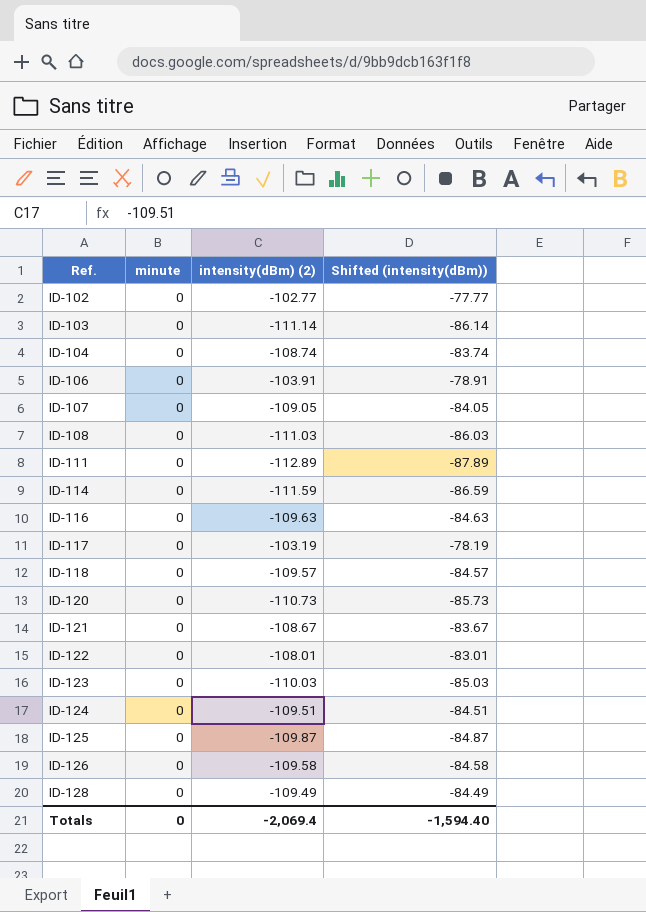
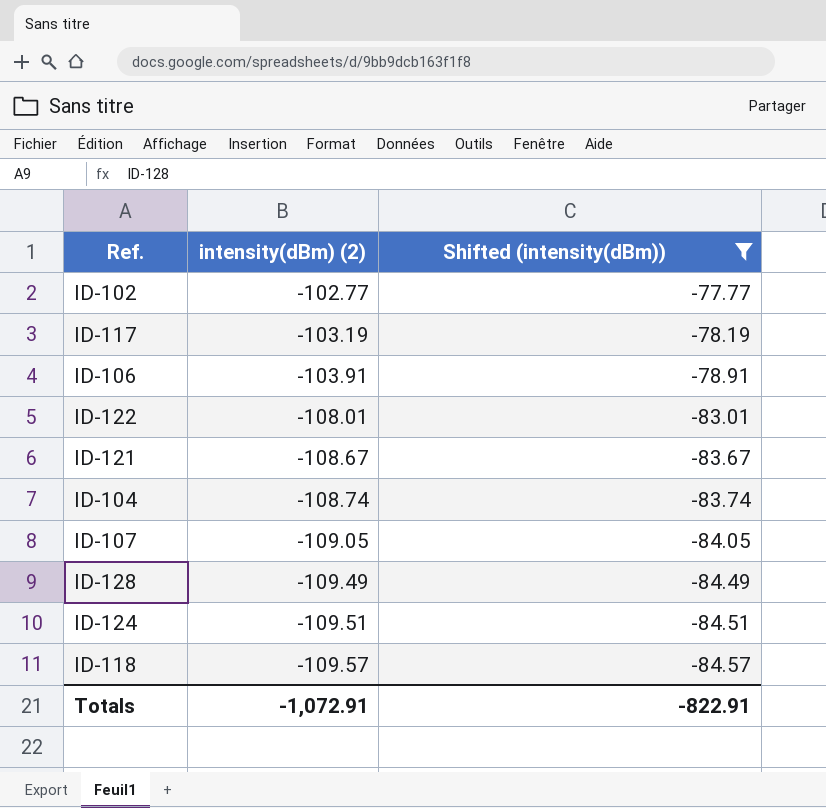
filter: none -> Shifted (intensity(dBm)) >= -84.57
row order: Ref. ascending -> intensity(dBm) (2) descending
column minute | position: 2 -> none
Totals | intensity(dBm) (2): -2,069.4 -> -1,072.91
Totals | Shifted (intensity(dBm)): -1,594.40 -> -822.91

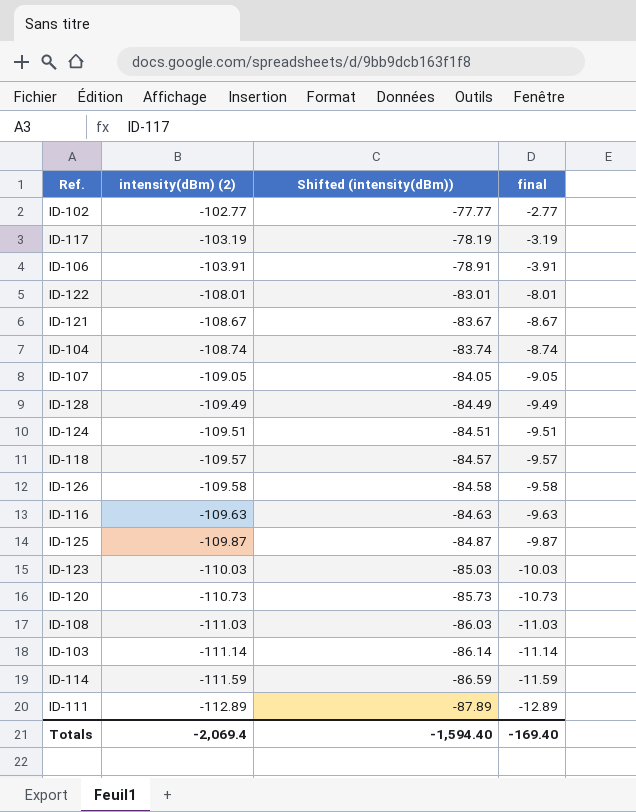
filter: Shifted (intensity(dBm)) >= -84.57 -> none
column final | formula: none -> [intensity(dBm) (2)] + 100
Totals | intensity(dBm) (2): -1,072.91 -> -2,069.4
Totals | Shifted (intensity(dBm)): -822.91 -> -1,594.40

